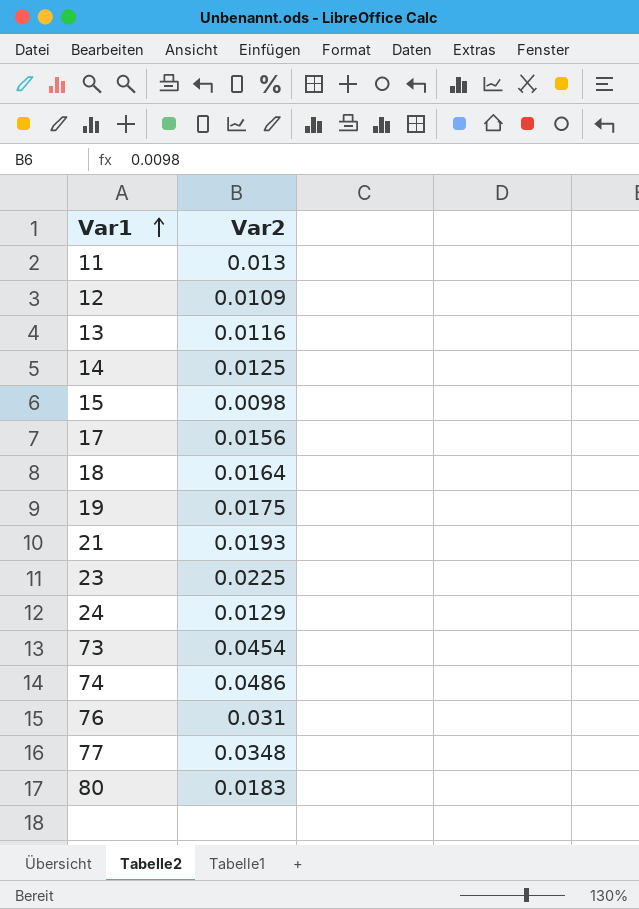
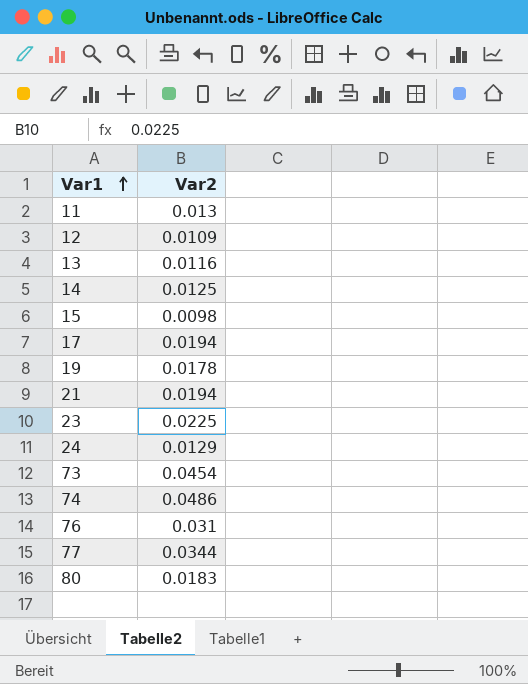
row 18: 0.0164 -> none
17 | Var2: 0.0156 -> 0.0194
19 | Var2: 0.0175 -> 0.0178
21 | Var2: 0.0193 -> 0.0194
77 | Var2: 0.0348 -> 0.0344

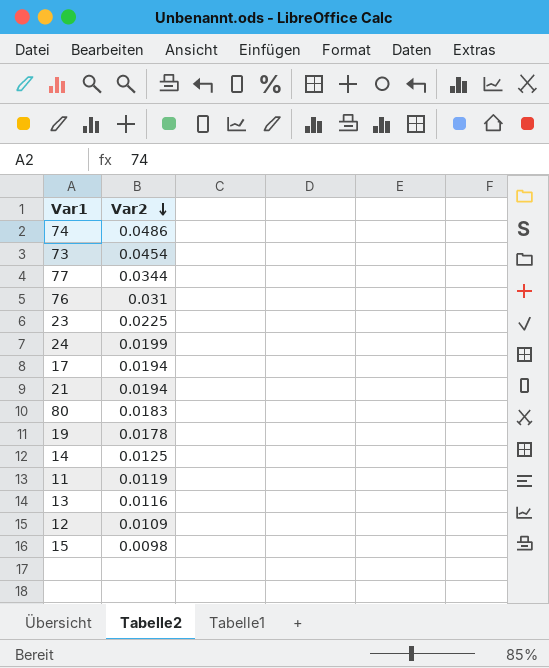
row order: Var1 ascending -> Var2 descending
24 | Var2: 0.0129 -> 0.0199
11 | Var2: 0.013 -> 0.0119

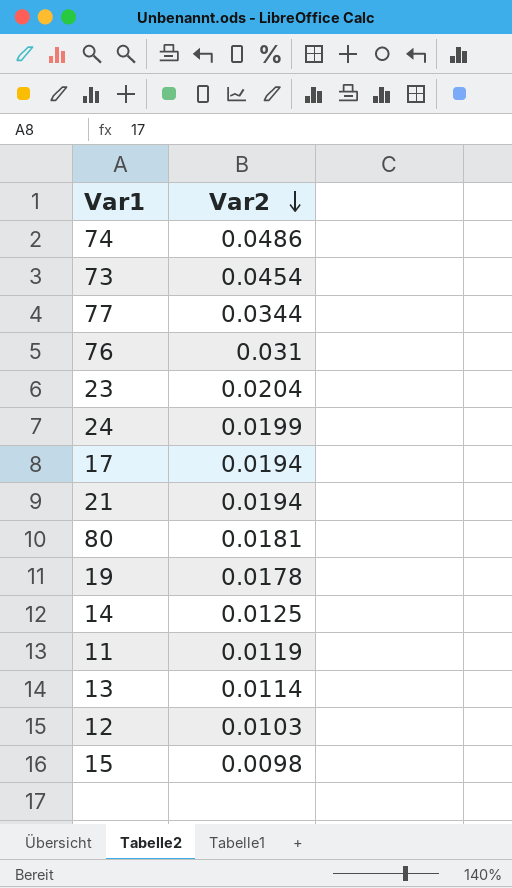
23 | Var2: 0.0225 -> 0.0204
80 | Var2: 0.0183 -> 0.0181
13 | Var2: 0.0116 -> 0.0114
12 | Var2: 0.0109 -> 0.0103

